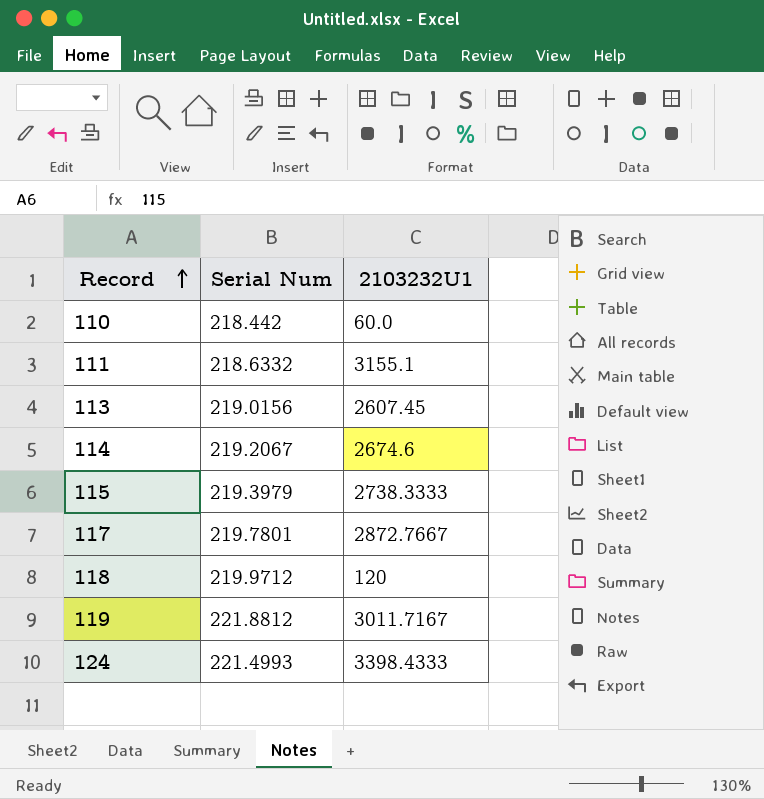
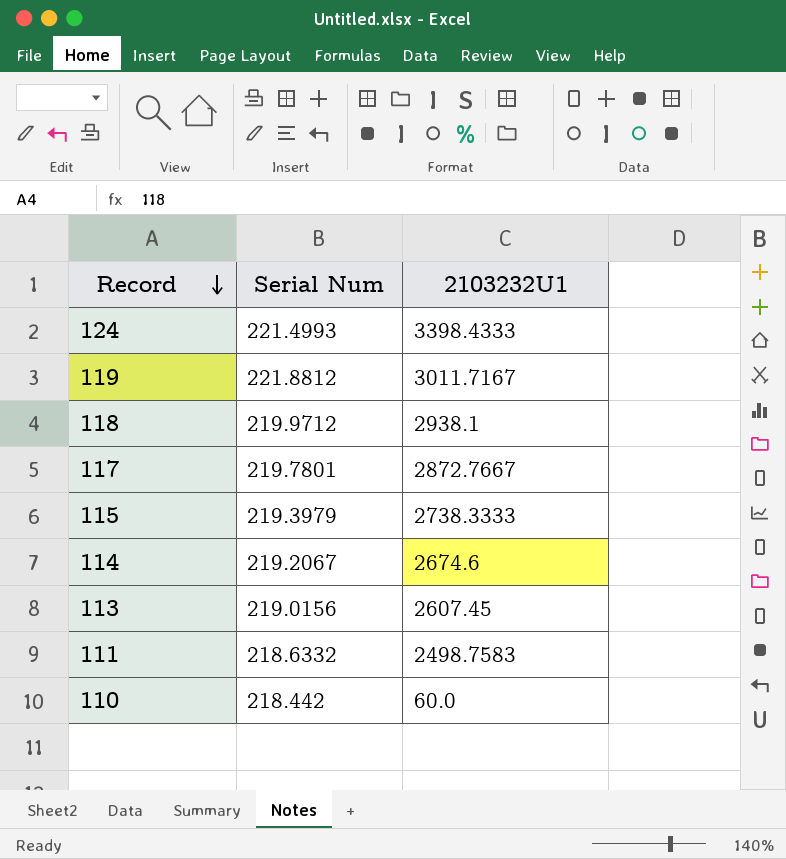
row order: Record ascending -> Record descending
118 | 2103232U1: 120 -> 2938.1
111 | 2103232U1: 3155.1 -> 2498.7583

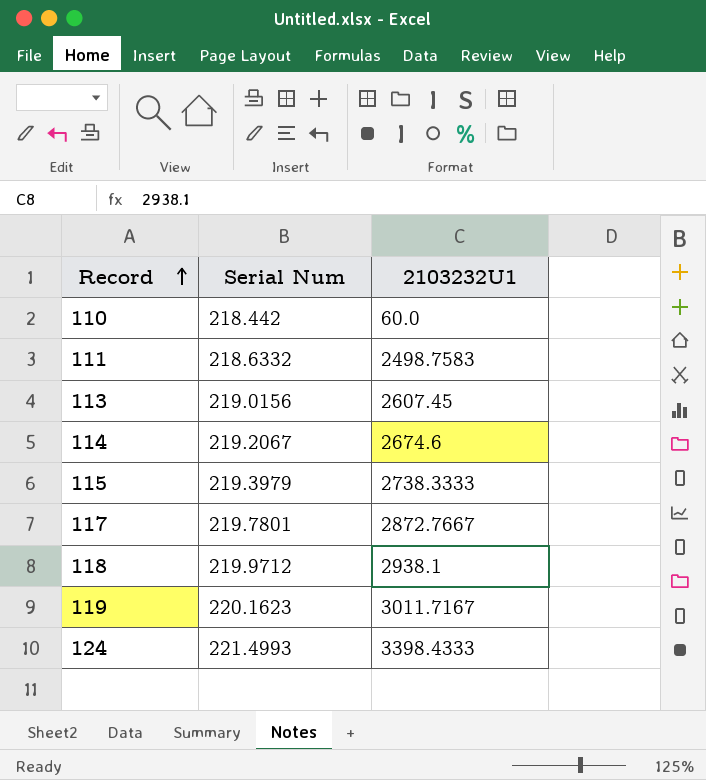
row order: Record descending -> Record ascending
119 | Serial Num: 221.8812 -> 220.1623

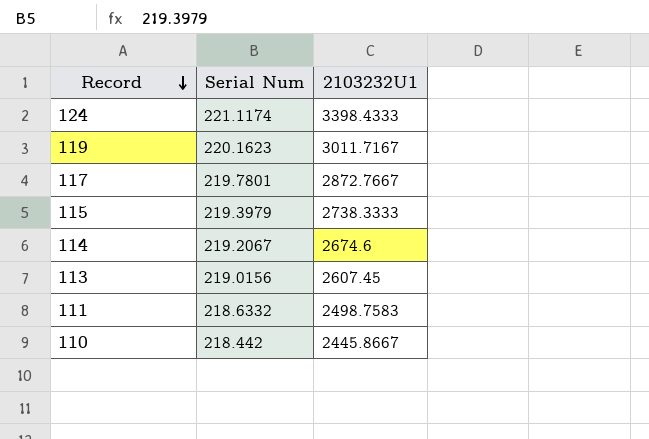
row order: Record ascending -> Record descending
row 118: 219.9712 | 2938.1 -> none
124 | Serial Num: 221.4993 -> 221.1174
110 | 2103232U1: 60.0 -> 2445.8667

